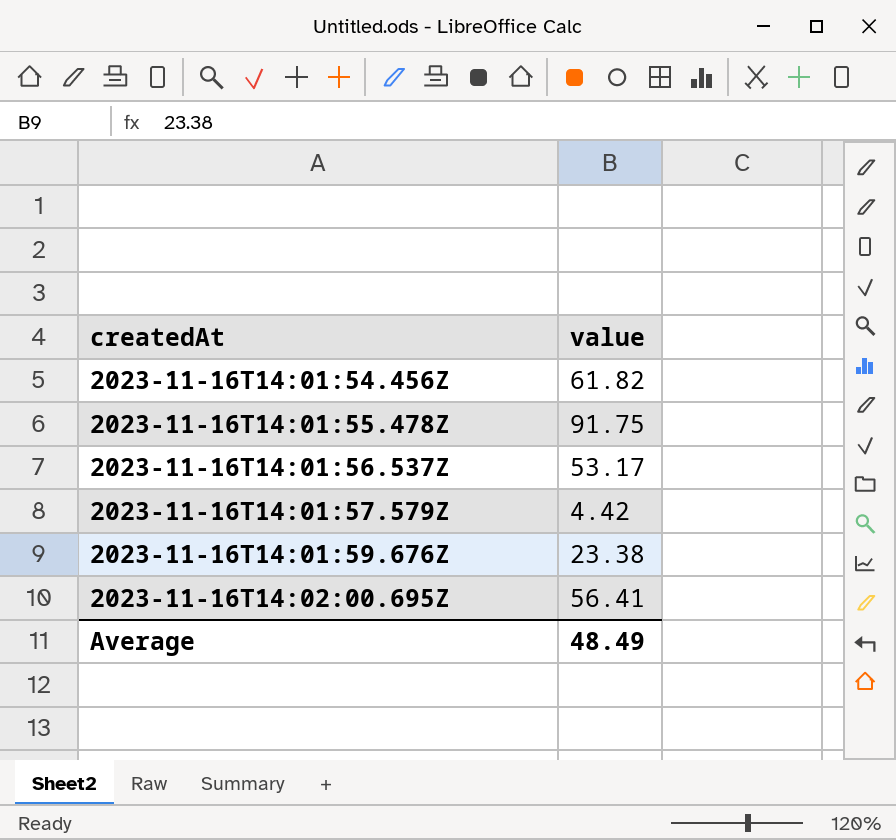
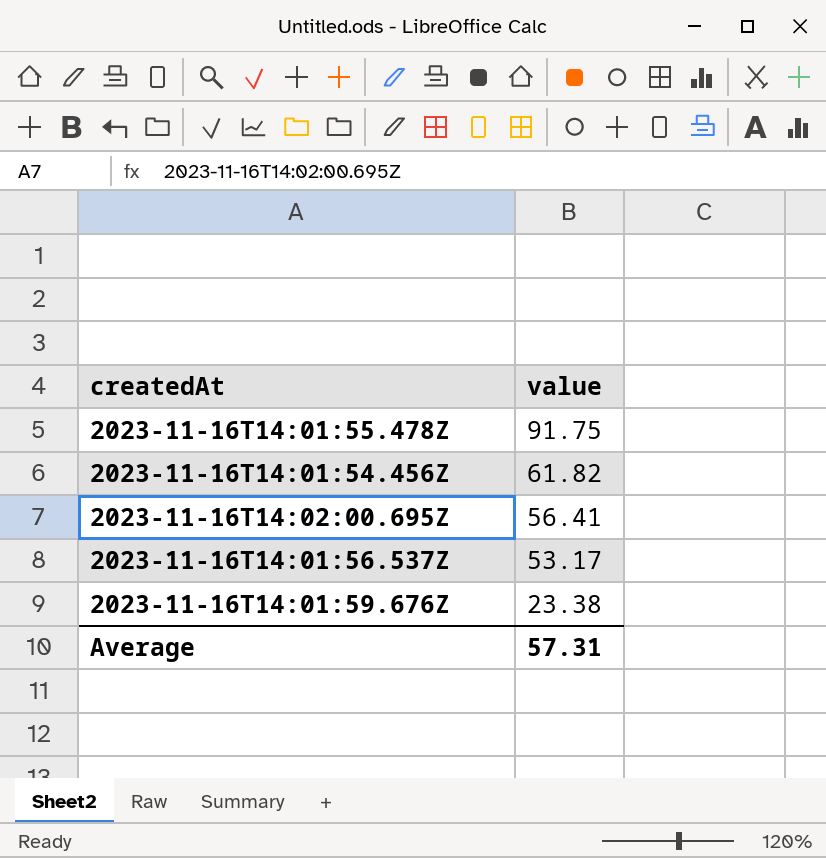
row order: createdAt ascending -> value descending
row 2023-11-16T14:01:57.579Z: 4.42 -> none
Average | value: 48.49 -> 57.31

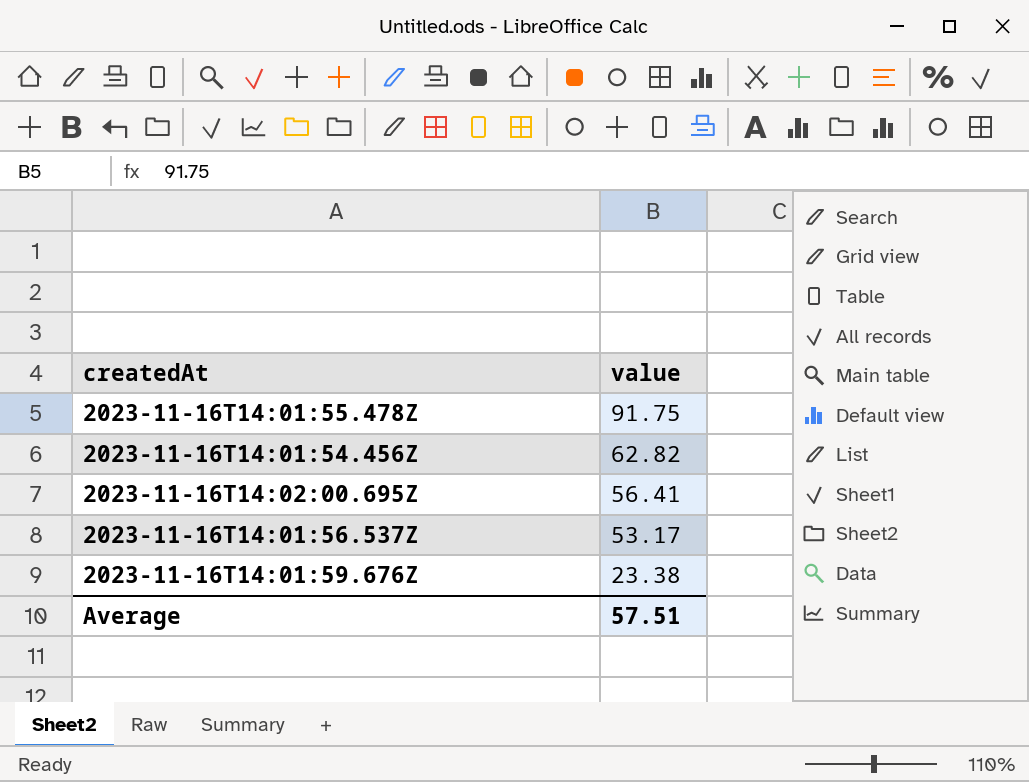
2023-11-16T14:01:54.456Z | value: 61.82 -> 62.82
Average | value: 57.31 -> 57.51

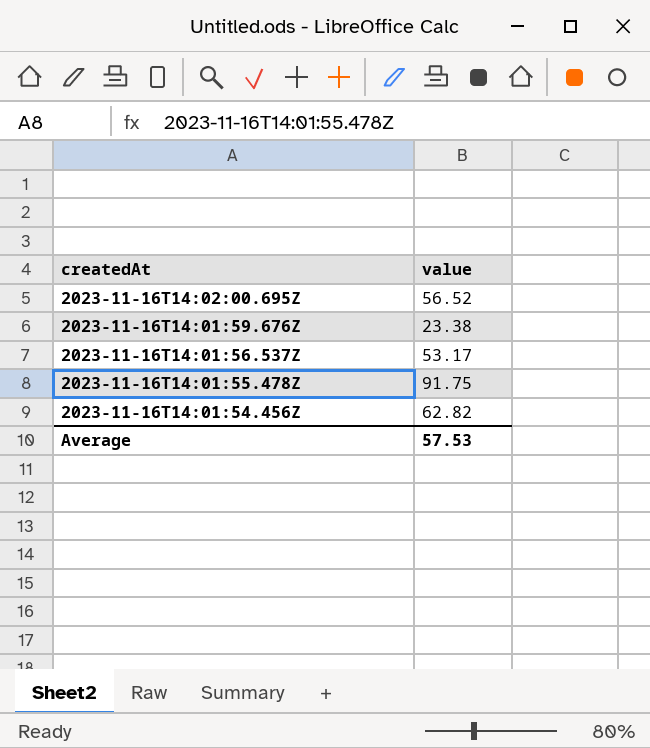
row order: value descending -> createdAt descending
2023-11-16T14:02:00.695Z | value: 56.41 -> 56.52
Average | value: 57.51 -> 57.53

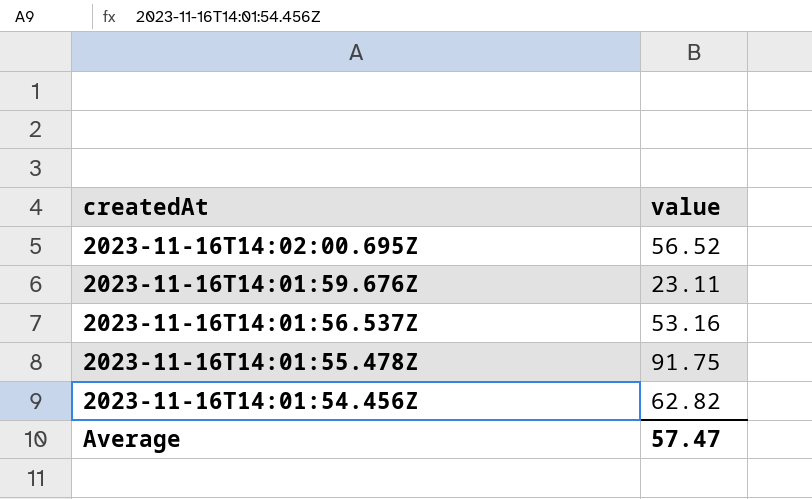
2023-11-16T14:01:59.676Z | value: 23.38 -> 23.11
2023-11-16T14:01:56.537Z | value: 53.17 -> 53.16
Average | value: 57.53 -> 57.47

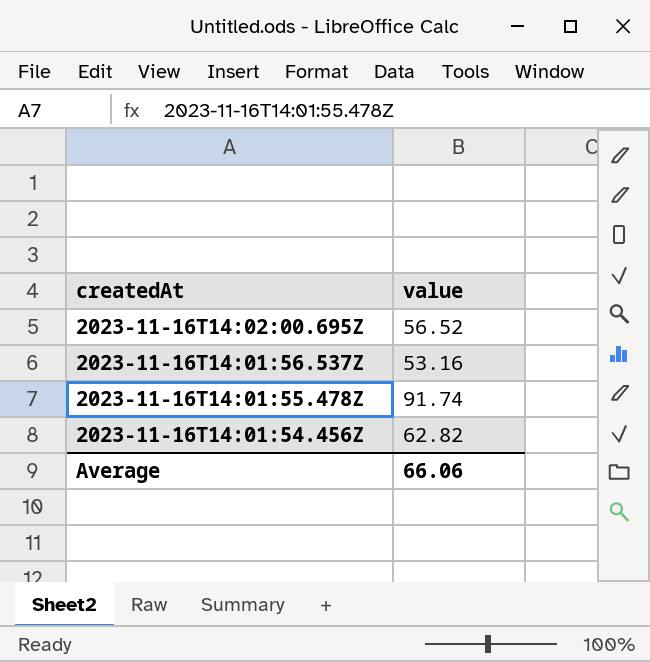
row 2023-11-16T14:01:59.676Z: 23.11 -> none
2023-11-16T14:01:55.478Z | value: 91.75 -> 91.74
Average | value: 57.47 -> 66.06

